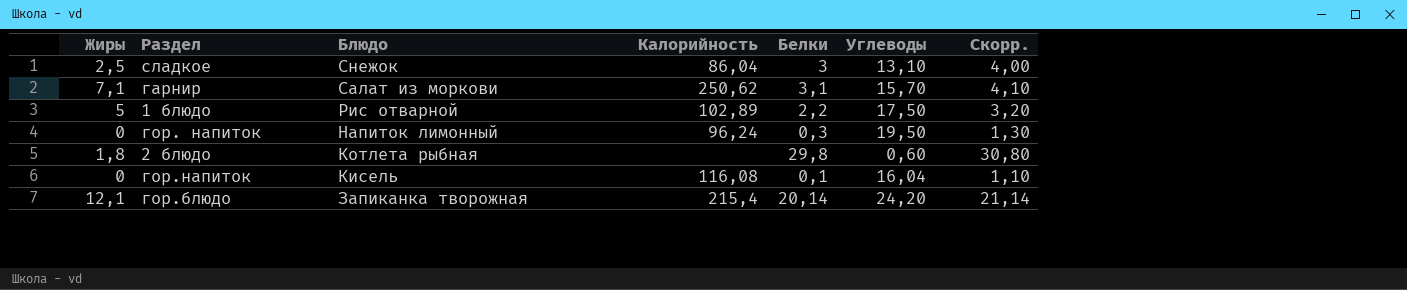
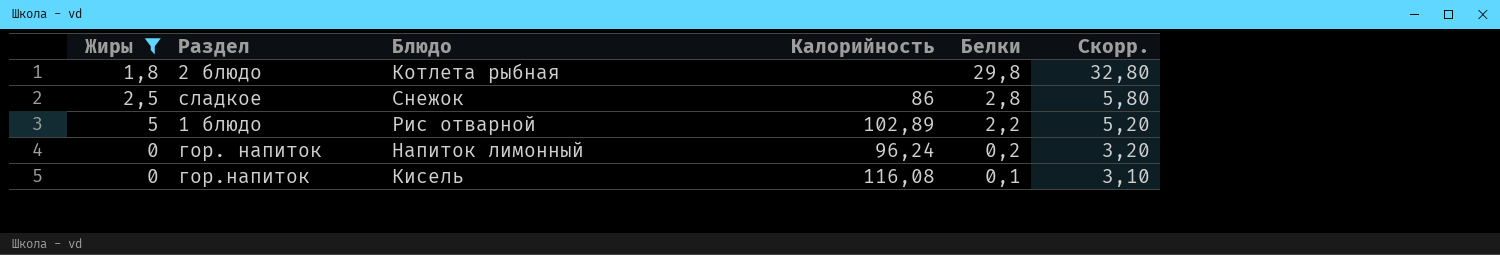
filter: none -> Жиры <= 5
row order: Блюдо descending -> Белки descending
column Углеводы | position: 6 -> none
column Скорр. | formula: [Белки] + 1 -> [Белки] + 3
сладкое | Калорийность: 86,04 -> 86
сладкое | Белки: 3 -> 2,8
гор. напиток | Белки: 0,3 -> 0,2

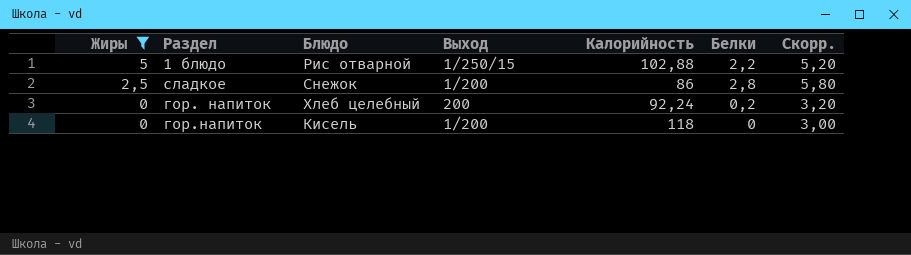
row order: Белки descending -> Жиры descending
column Выход | position: none -> 4
row 2 блюдо: 1,8 | Котлета рыбная | none | 29,8 | 32,80 -> none
1 блюдо | Калорийность: 102,89 -> 102,88
гор. напиток | Блюдо: Напиток лимонный -> Хлеб целебный
гор. напиток | Калорийность: 96,24 -> 92,24
гор.напиток | Калорийность: 116,08 -> 118
гор.напиток | Белки: 0,1 -> 0
гор.напиток | Скорр.: 3,10 -> 3,00

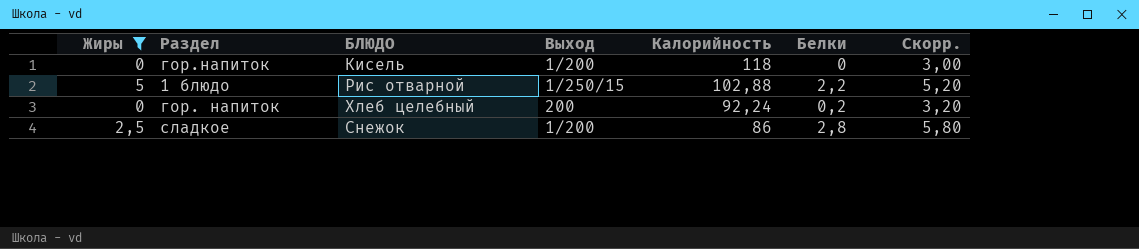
row order: Жиры descending -> Калорийность descending
column name: Блюдо -> БЛЮДО

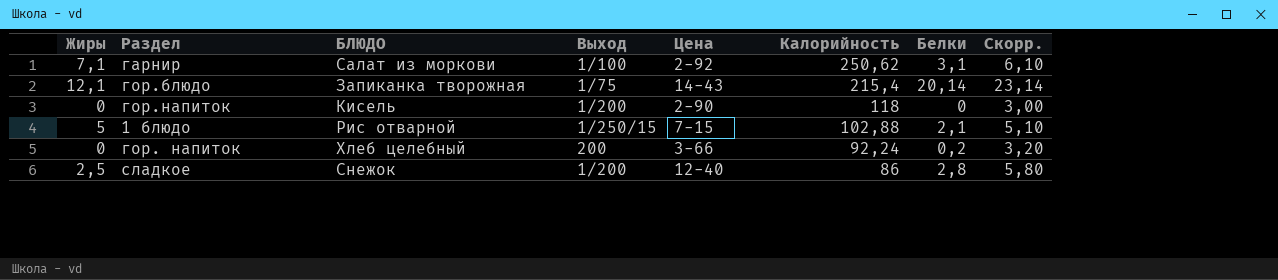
filter: Жиры <= 5 -> none
column Цена | position: none -> 5
1 блюдо | Белки: 2,2 -> 2,1
1 блюдо | Скорр.: 5,20 -> 5,10

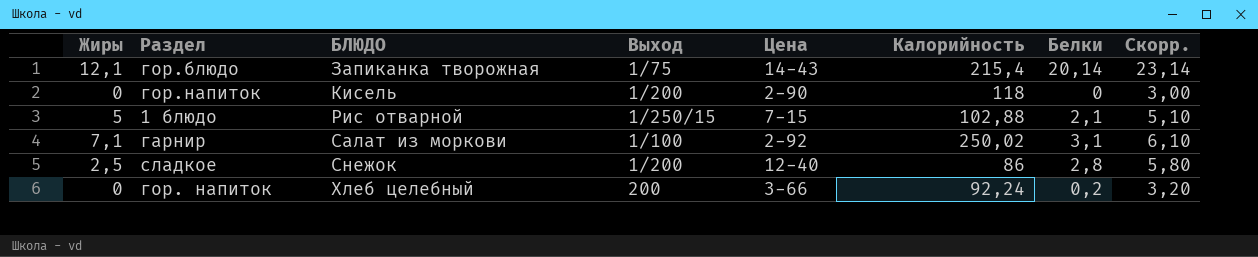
row order: Калорийность descending -> БЛЮДО ascending
гарнир | Калорийность: 250,62 -> 250,02

